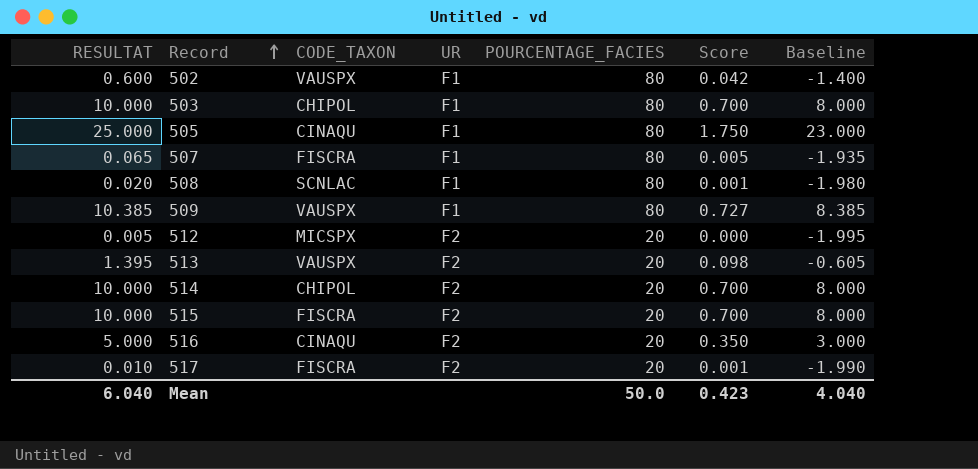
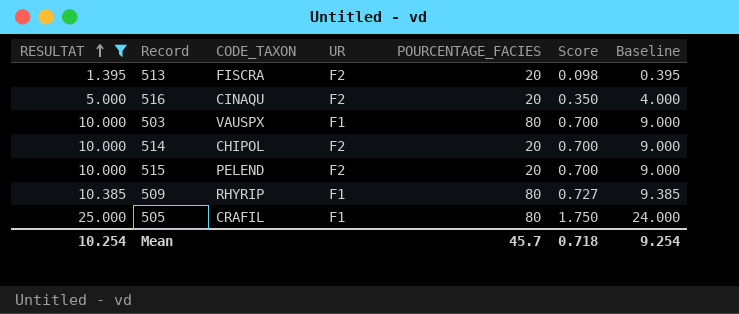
filter: none -> RESULTAT >= 1.395
row order: Record ascending -> RESULTAT ascending
column Baseline | formula: [RESULTAT] - 2 -> [RESULTAT] - 1
513 | CODE_TAXON: VAUSPX -> FISCRA
503 | CODE_TAXON: CHIPOL -> VAUSPX
515 | CODE_TAXON: FISCRA -> PELEND
509 | CODE_TAXON: VAUSPX -> RHYRIP
505 | CODE_TAXON: CINAQU -> CRAFIL
Mean | RESULTAT: 6.040 -> 10.254
Mean | POURCENTAGE_FACIES: 50.0 -> 45.7
Mean | Score: 0.423 -> 0.718
Mean | Baseline: 4.040 -> 9.254

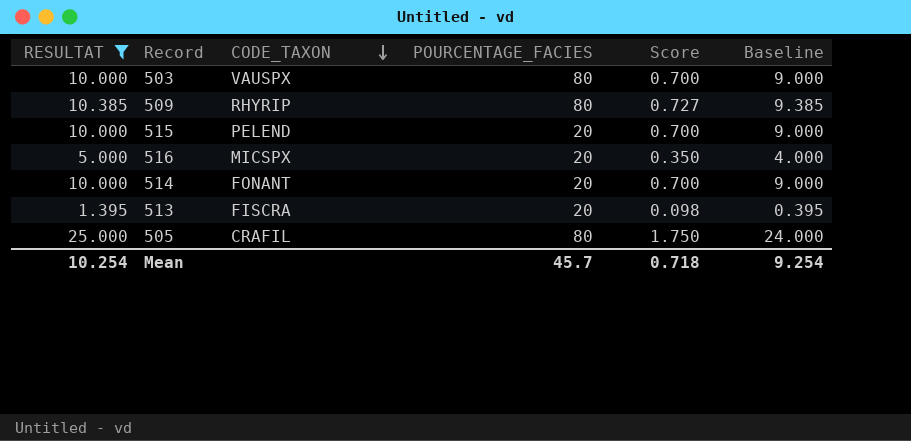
row order: RESULTAT ascending -> CODE_TAXON descending
column UR | position: 4 -> none
516 | CODE_TAXON: CINAQU -> MICSPX
514 | CODE_TAXON: CHIPOL -> FONANT

